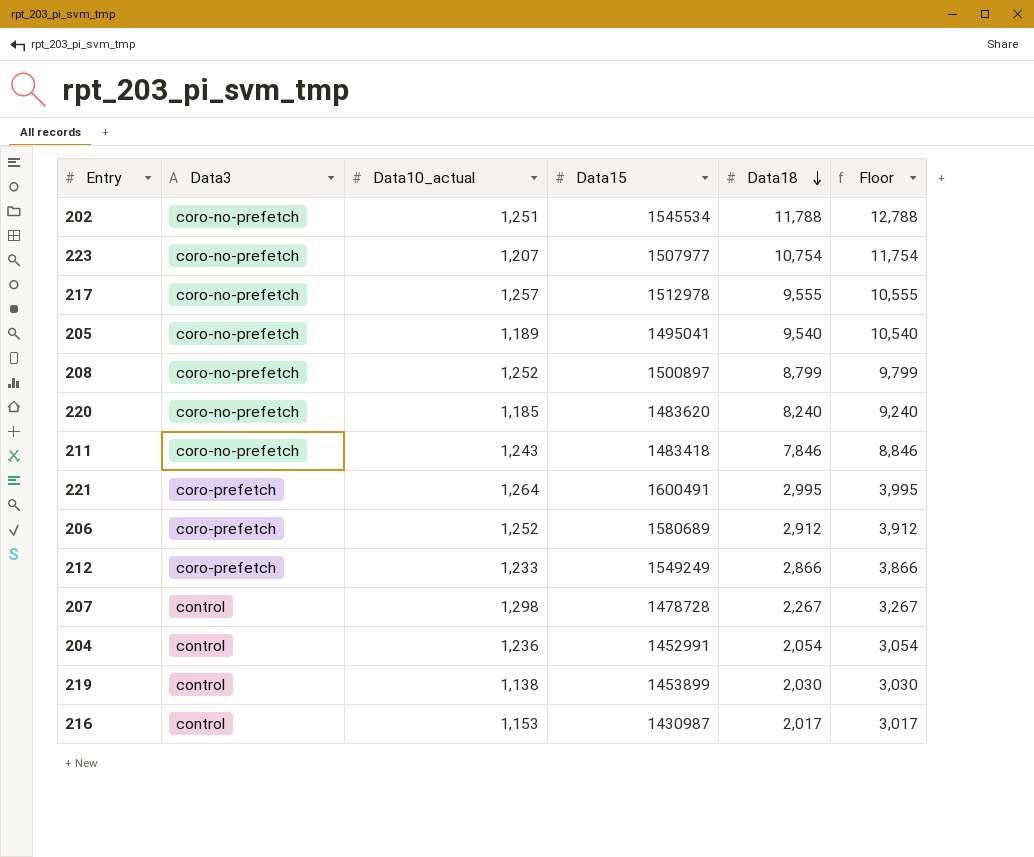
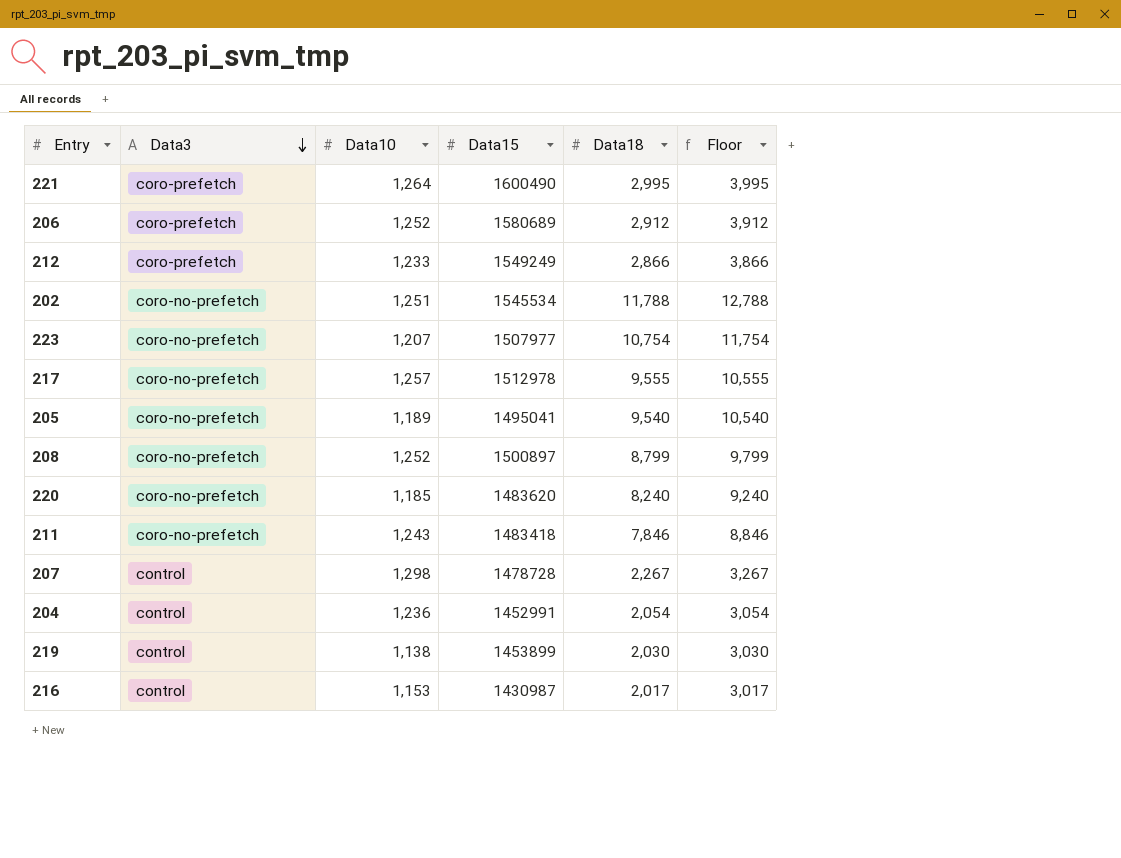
row order: Data18 descending -> Data3 descending
column name: Data10_actual -> Data10
221 | Data15: 1600491 -> 1600490

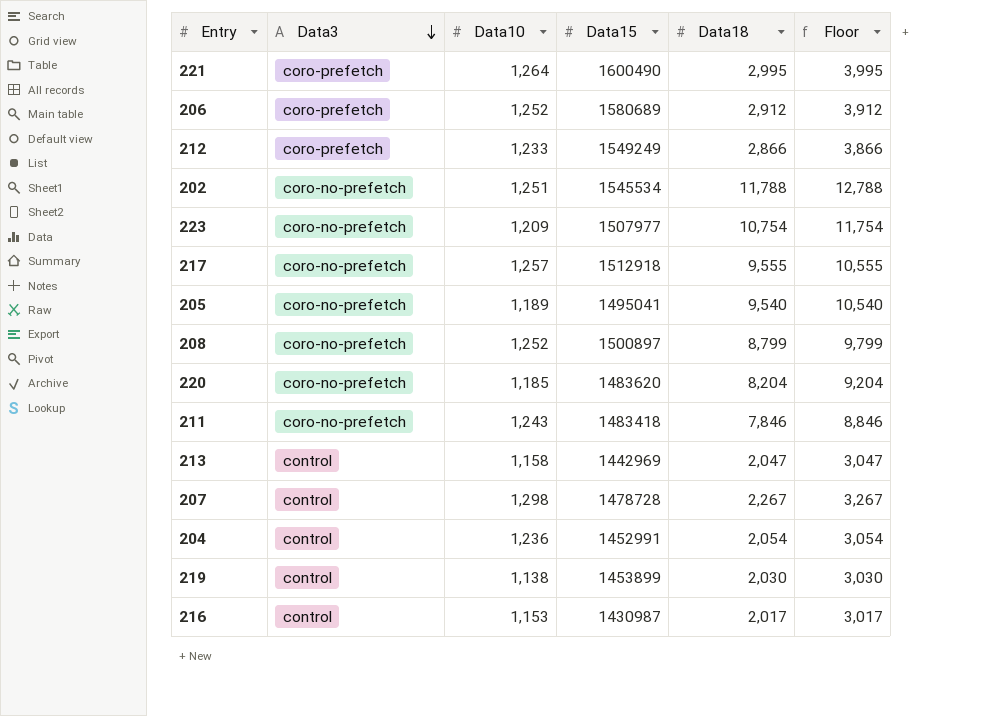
223 | Data10: 1,207 -> 1,209
217 | Data15: 1512978 -> 1512918
220 | Data18: 8,240 -> 8,204
220 | Floor: 9,240 -> 9,204
row 213: none -> control | 1,158 | 1442969 | 2,047 | 3,047

